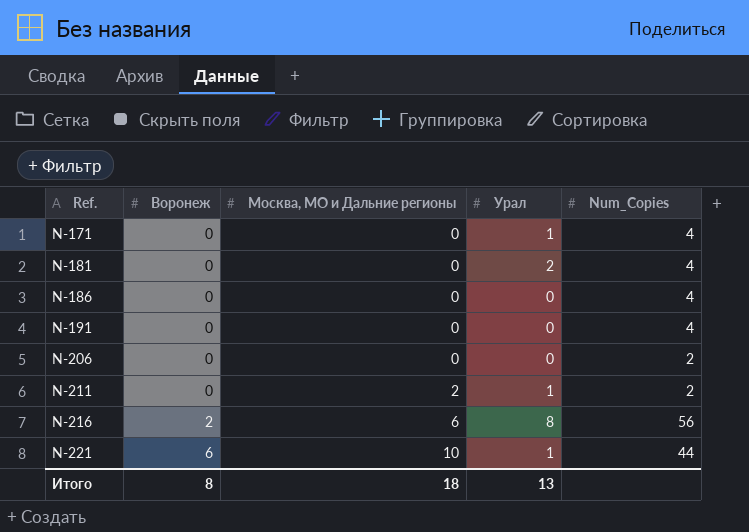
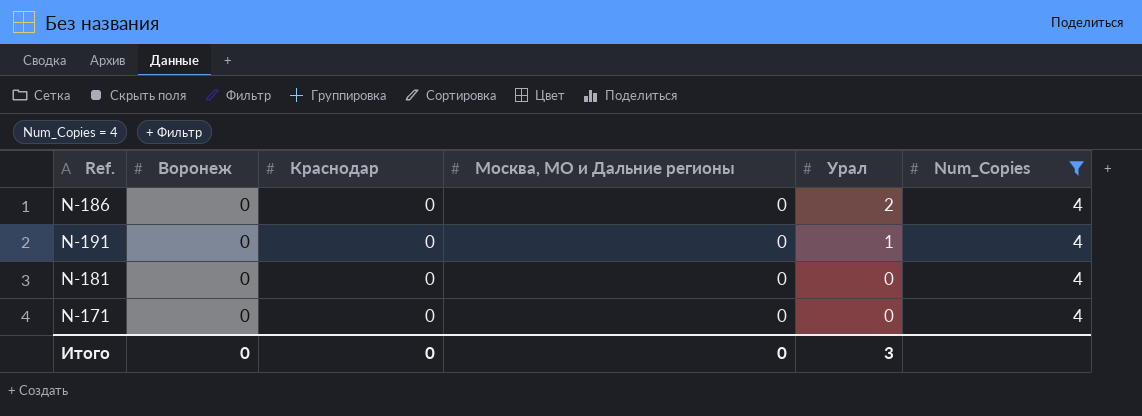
filter: none -> Num_Copies = 4
row order: Ref. ascending -> Урал descending
column Краснодар | position: none -> 3
N-186 | Урал: 0 -> 2
N-191 | Урал: 0 -> 1
N-181 | Урал: 2 -> 0
N-171 | Урал: 1 -> 0
Итого | Воронеж: 8 -> 0
Итого | Москва, МО и Дальние регионы: 18 -> 0
Итого | Урал: 13 -> 3

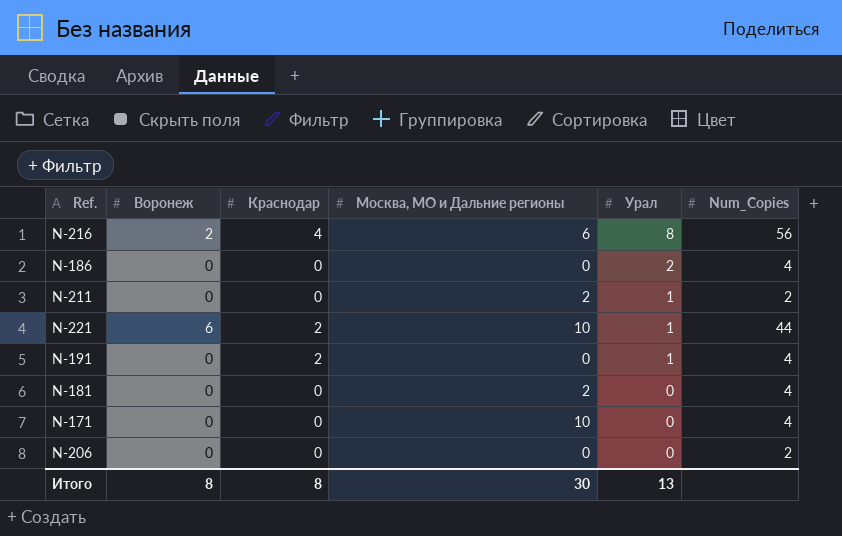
filter: Num_Copies = 4 -> none
N-191 | Краснодар: 0 -> 2
N-181 | Москва, МО и Дальние регионы: 0 -> 2
N-171 | Москва, МО и Дальние регионы: 0 -> 10
Итого | Воронеж: 0 -> 8
Итого | Краснодар: 0 -> 8
Итого | Москва, МО и Дальние регионы: 0 -> 30
Итого | Урал: 3 -> 13

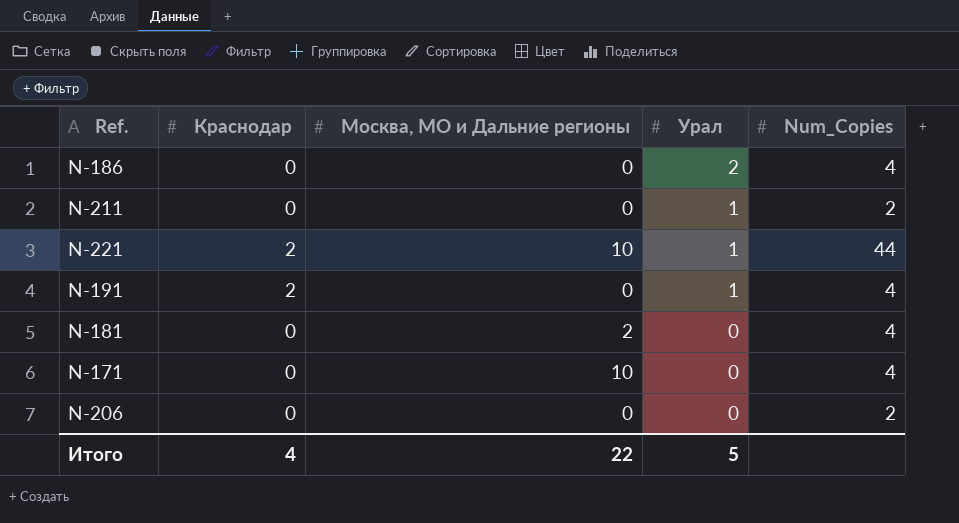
column Воронеж | position: 2 -> none
row N-216: 2 | 4 | 6 | 8 | 56 -> none
N-211 | Москва, МО и Дальние регионы: 2 -> 0
Итого | Краснодар: 8 -> 4
Итого | Москва, МО и Дальние регионы: 30 -> 22
Итого | Урал: 13 -> 5

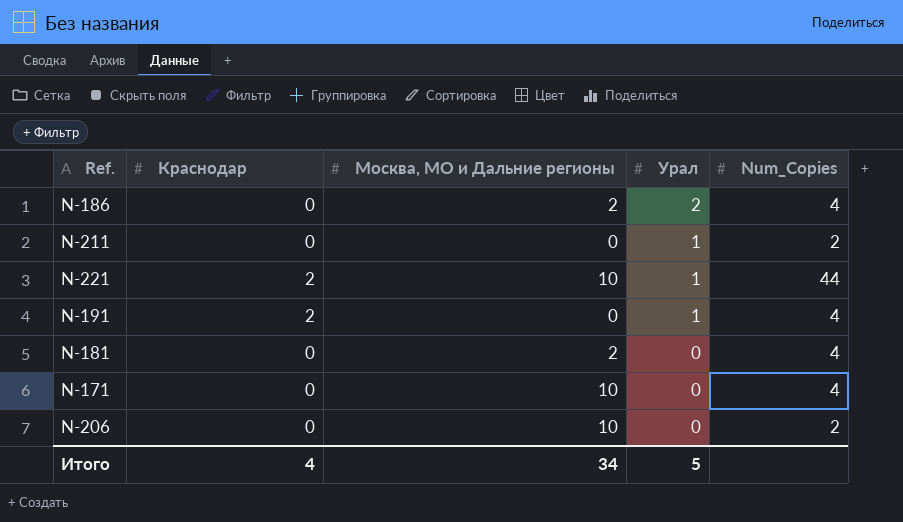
N-186 | Москва, МО и Дальние регионы: 0 -> 2
N-206 | Москва, МО и Дальние регионы: 0 -> 10
Итого | Москва, МО и Дальние регионы: 22 -> 34

